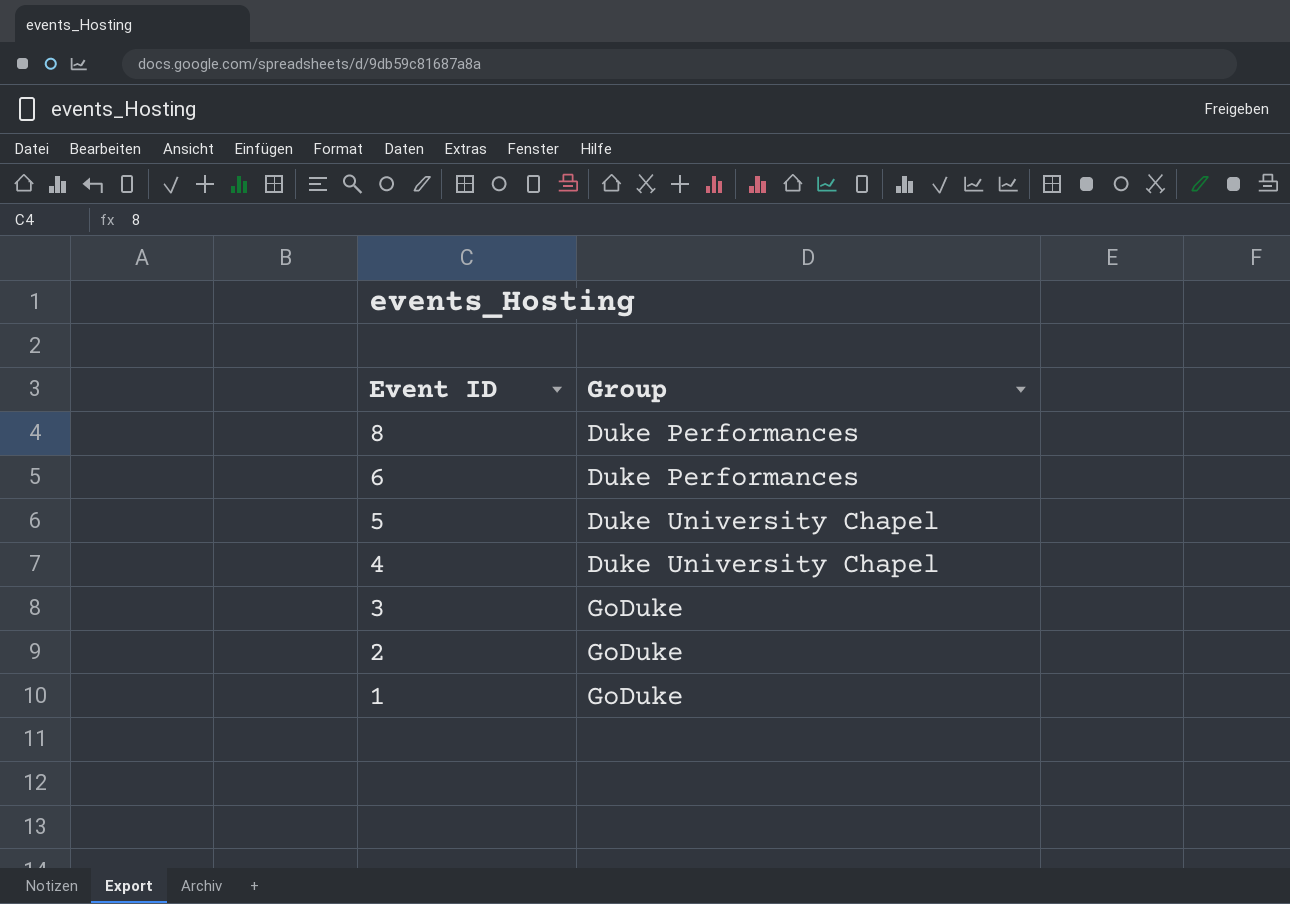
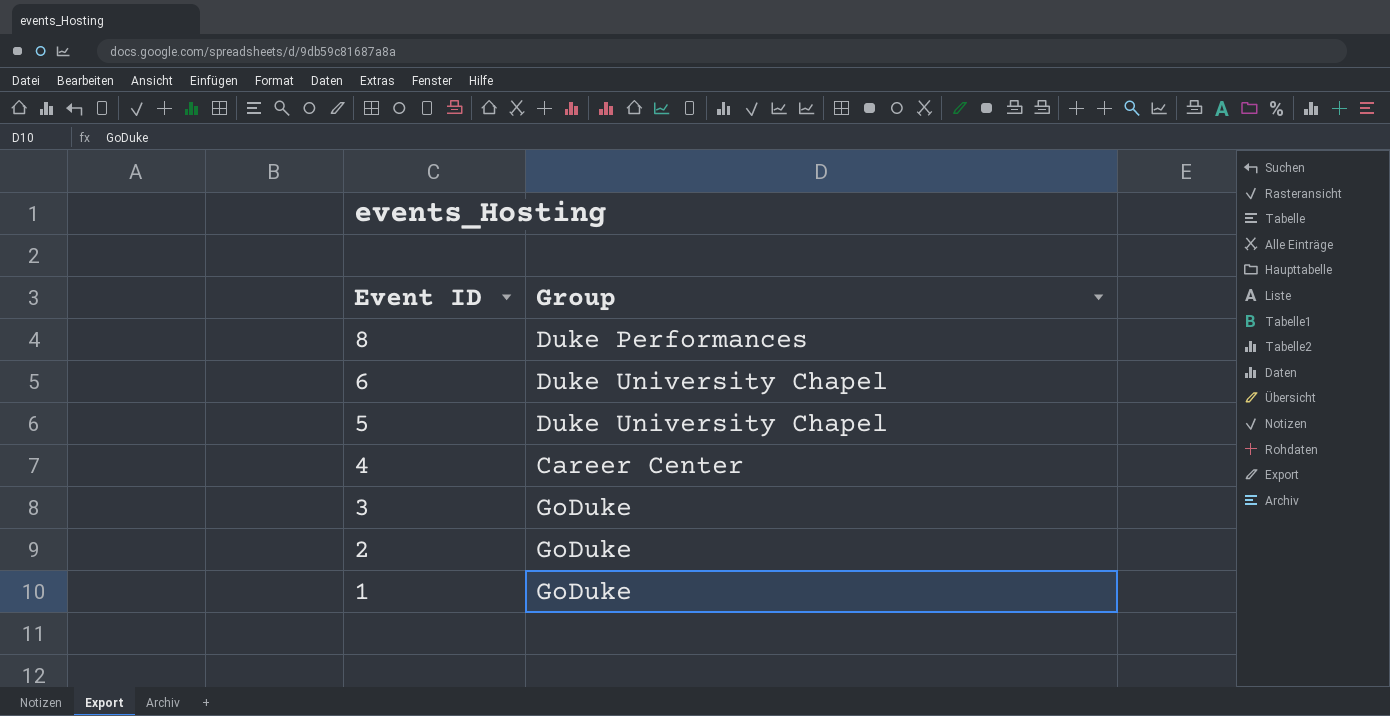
6 | Group: Duke Performances -> Duke University Chapel
4 | Group: Duke University Chapel -> Career Center

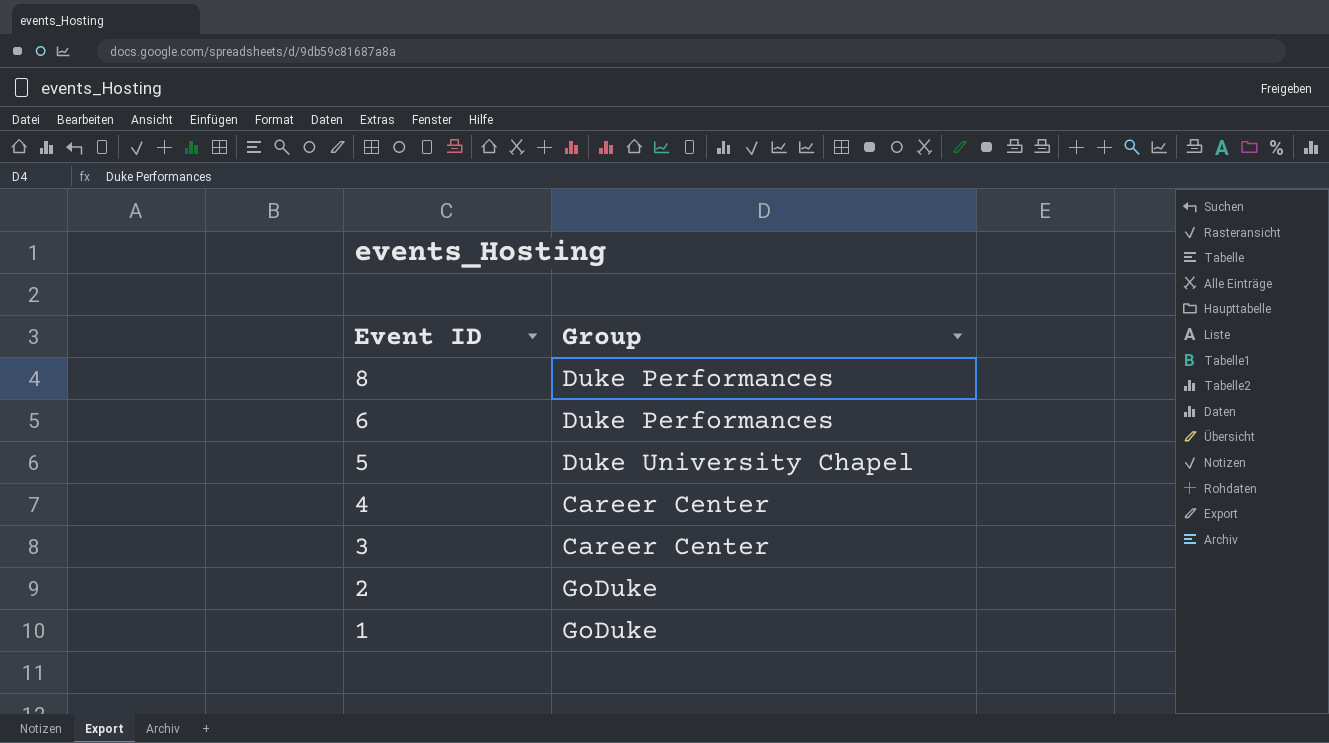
6 | Group: Duke University Chapel -> Duke Performances
3 | Group: GoDuke -> Career Center

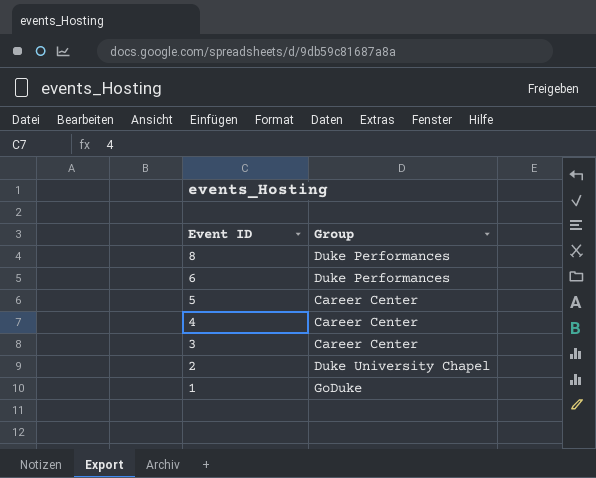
5 | Group: Duke University Chapel -> Career Center
2 | Group: GoDuke -> Duke University Chapel

